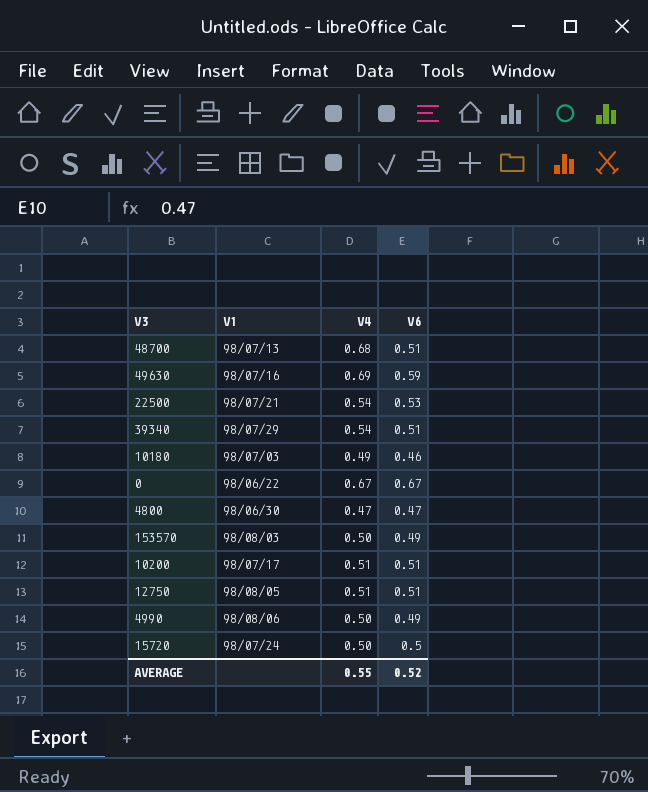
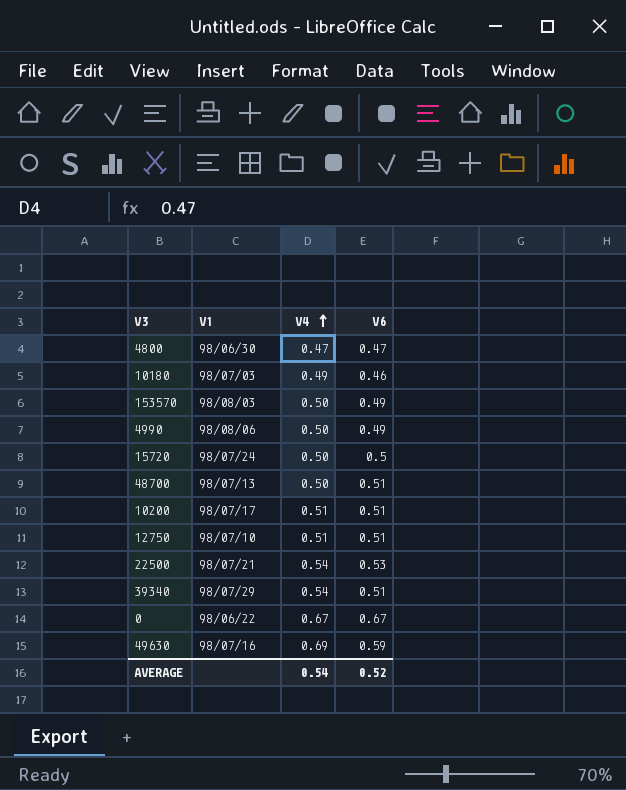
row order: none -> V4 ascending
48700 | V4: 0.68 -> 0.50
12750 | V1: 98/08/05 -> 98/07/10
AVERAGE | V4: 0.55 -> 0.54

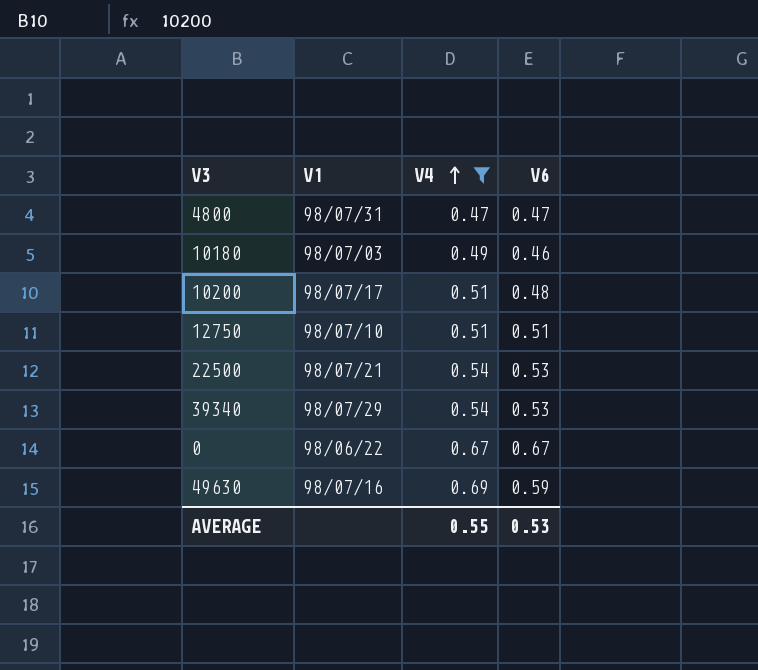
filter: none -> V4 != 0.50
4800 | V1: 98/06/30 -> 98/07/31
10200 | V6: 0.51 -> 0.48
39340 | V6: 0.51 -> 0.53
AVERAGE | V4: 0.54 -> 0.55
AVERAGE | V6: 0.52 -> 0.53

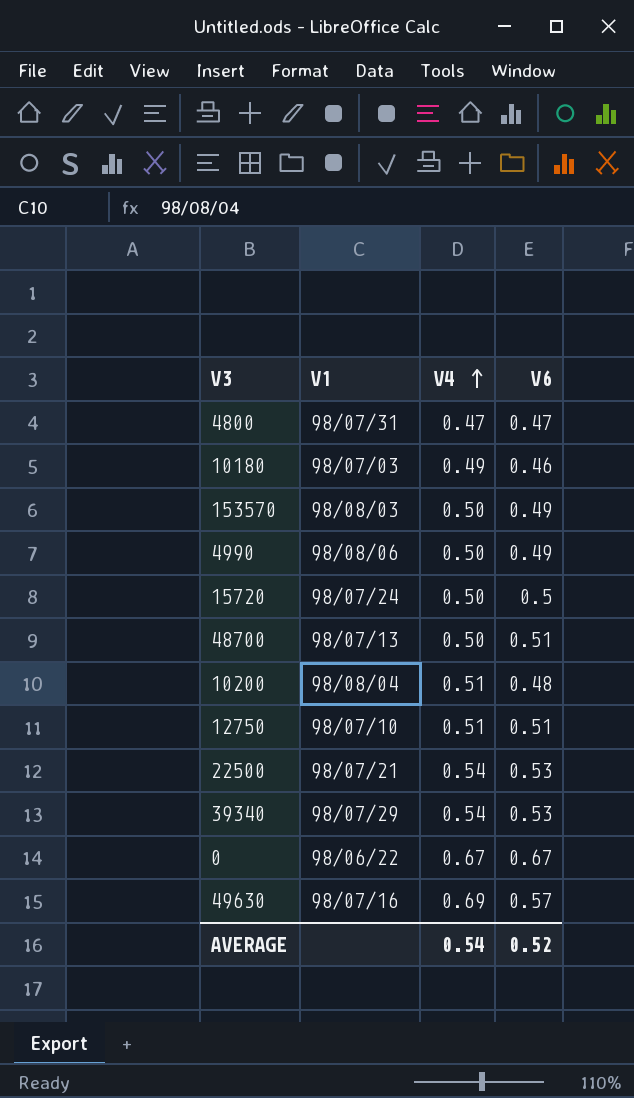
filter: V4 != 0.50 -> none
10200 | V1: 98/07/17 -> 98/08/04
49630 | V6: 0.59 -> 0.57
AVERAGE | V4: 0.55 -> 0.54
AVERAGE | V6: 0.53 -> 0.52

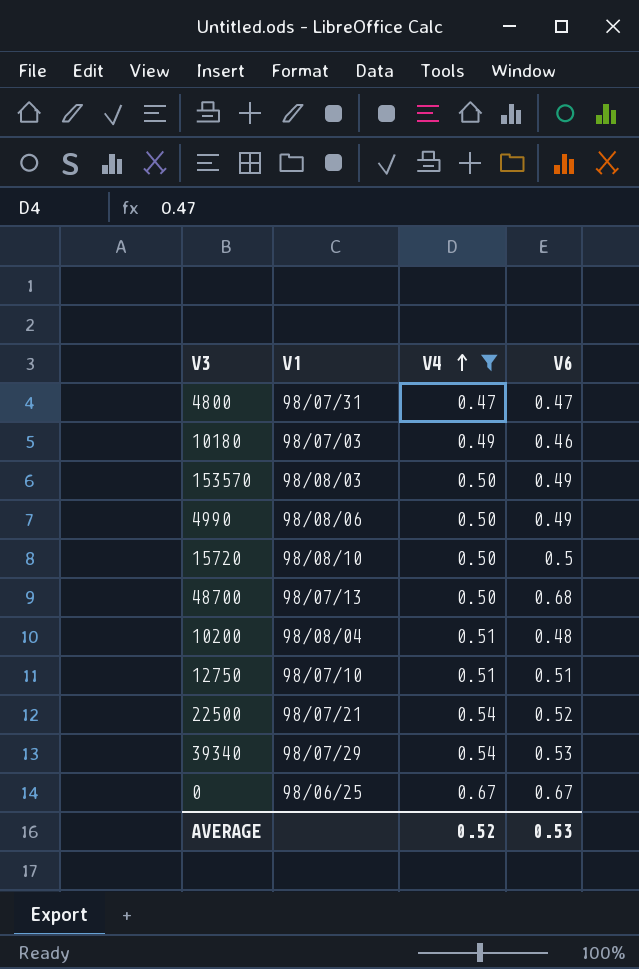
filter: none -> V4 != 0.69
15720 | V1: 98/07/24 -> 98/08/10
48700 | V6: 0.51 -> 0.68
22500 | V6: 0.53 -> 0.52
0 | V1: 98/06/22 -> 98/06/25
AVERAGE | V4: 0.54 -> 0.52
AVERAGE | V6: 0.52 -> 0.53

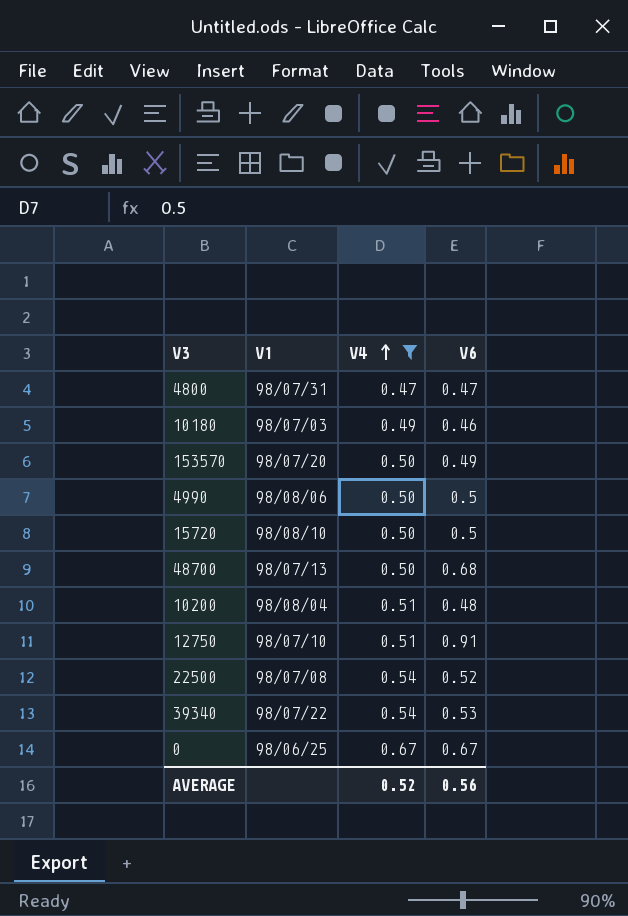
153570 | V1: 98/08/03 -> 98/07/20
4990 | V6: 0.49 -> 0.5
12750 | V6: 0.51 -> 0.91
22500 | V1: 98/07/21 -> 98/07/08
39340 | V1: 98/07/29 -> 98/07/22
AVERAGE | V6: 0.53 -> 0.56

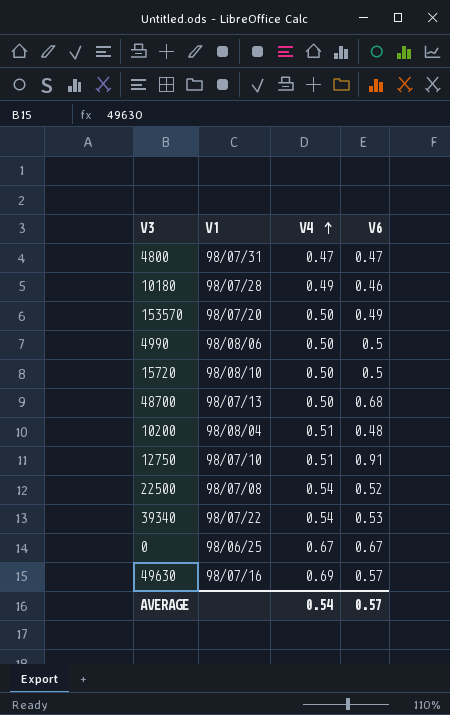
filter: V4 != 0.69 -> none
10180 | V1: 98/07/03 -> 98/07/28
AVERAGE | V4: 0.52 -> 0.54
AVERAGE | V6: 0.56 -> 0.57

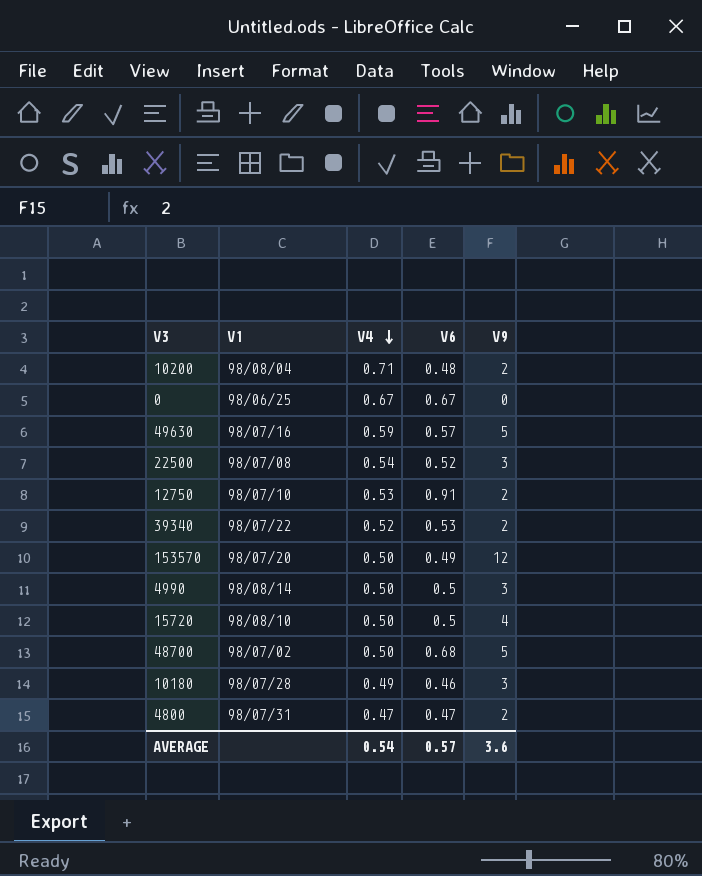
row order: V4 ascending -> V4 descending
column V9 | position: none -> 5
10200 | V4: 0.51 -> 0.71
49630 | V4: 0.69 -> 0.59
12750 | V4: 0.51 -> 0.53
39340 | V4: 0.54 -> 0.52
4990 | V1: 98/08/06 -> 98/08/14
48700 | V1: 98/07/13 -> 98/07/02

